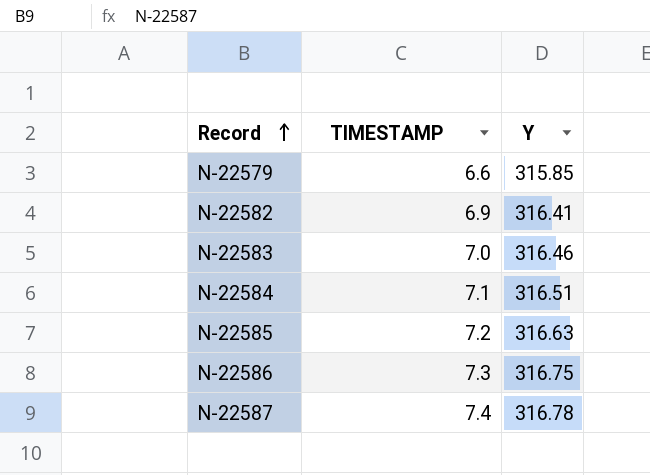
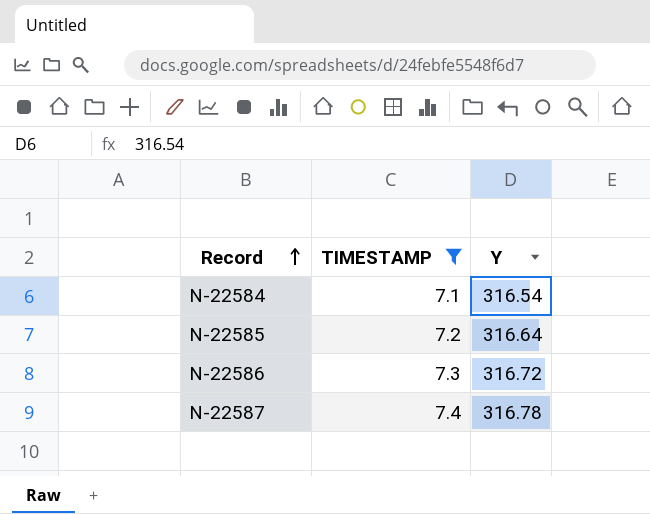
filter: none -> TIMESTAMP >= 7.1
N-22584 | Y: 316.51 -> 316.54
N-22585 | Y: 316.63 -> 316.64
N-22586 | Y: 316.75 -> 316.72

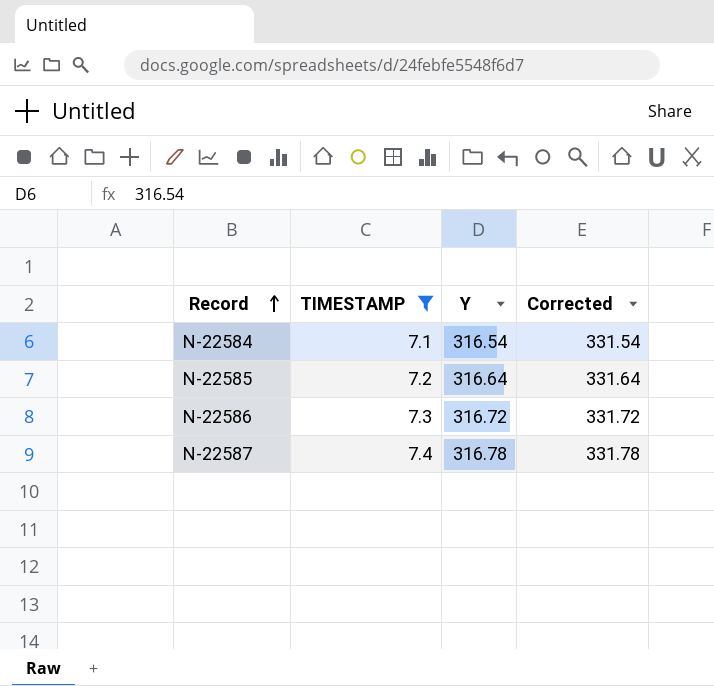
column Corrected | formula: none -> [Y] + 15

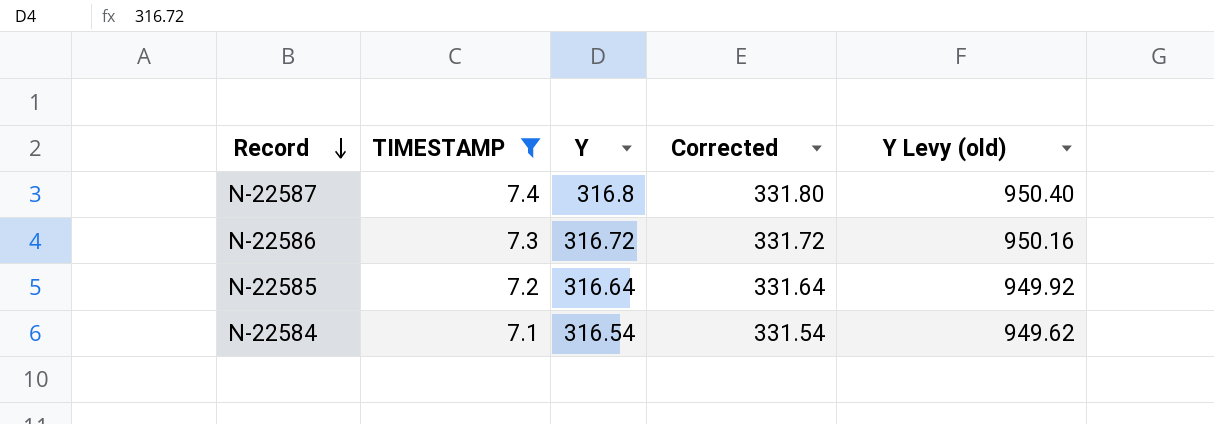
row order: Record ascending -> Record descending
column Y Levy (old) | formula: none -> [Y] * 3
N-22587 | Y: 316.78 -> 316.8
N-22587 | Corrected: 331.78 -> 331.80

